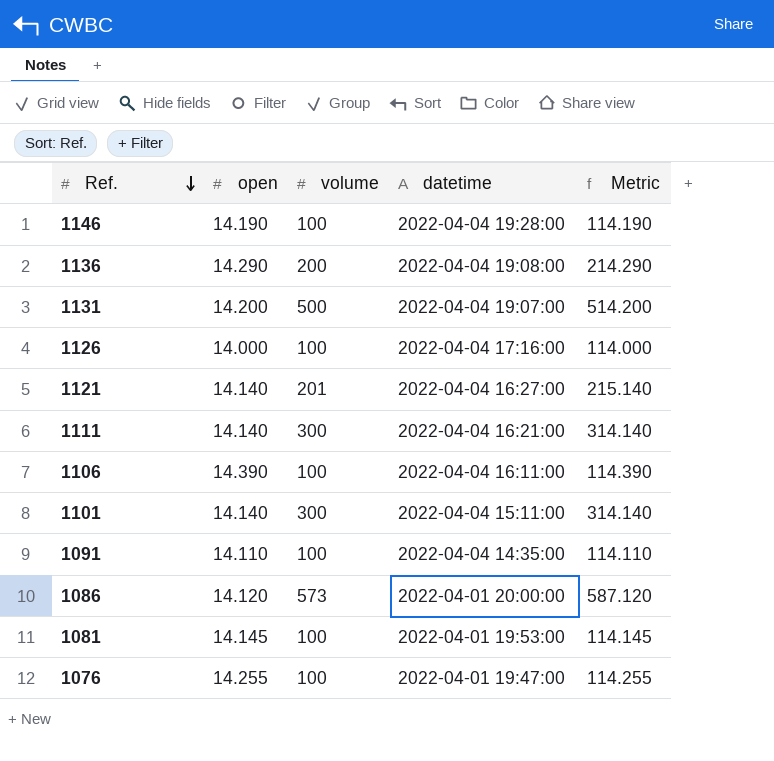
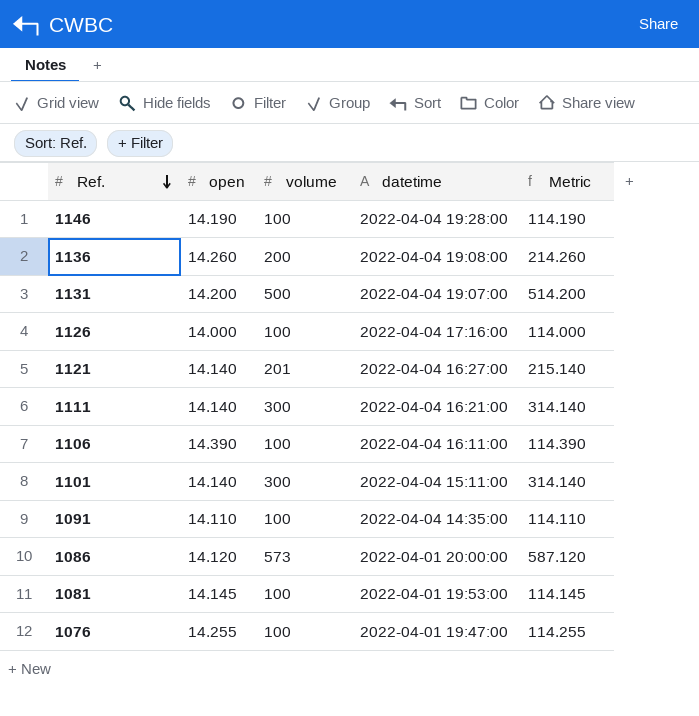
1136 | open: 14.290 -> 14.260
1136 | Metric: 214.290 -> 214.260

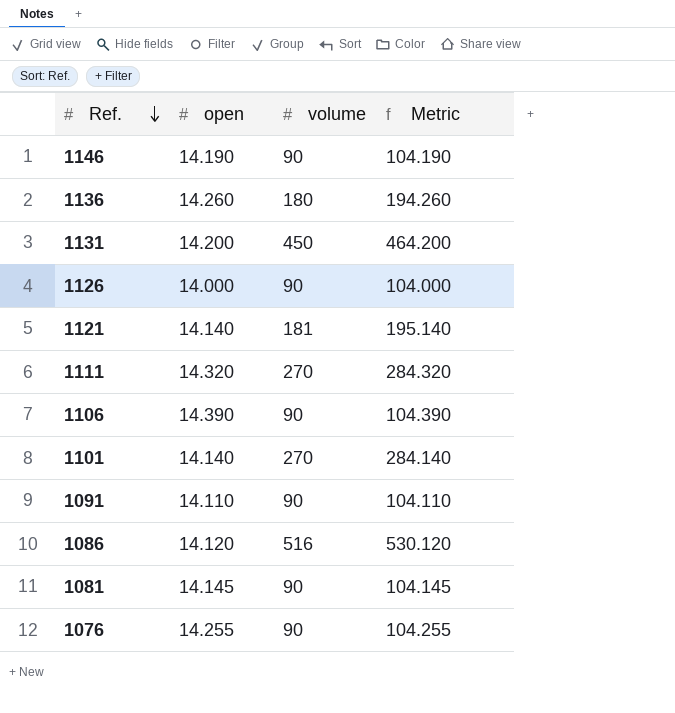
column datetime | position: 4 -> none
1146 | volume: 100 -> 90
1146 | Metric: 114.190 -> 104.190
1136 | volume: 200 -> 180
1136 | Metric: 214.260 -> 194.260
1131 | volume: 500 -> 450
1131 | Metric: 514.200 -> 464.200
1126 | volume: 100 -> 90
1126 | Metric: 114.000 -> 104.000
1121 | volume: 201 -> 181
1121 | Metric: 215.140 -> 195.140
1111 | open: 14.140 -> 14.320
1111 | volume: 300 -> 270
1111 | Metric: 314.140 -> 284.320
1106 | volume: 100 -> 90
1106 | Metric: 114.390 -> 104.390
1101 | volume: 300 -> 270
1101 | Metric: 314.140 -> 284.140
1091 | volume: 100 -> 90
1091 | Metric: 114.110 -> 104.110
1086 | volume: 573 -> 516
1086 | Metric: 587.120 -> 530.120
1081 | volume: 100 -> 90
1081 | Metric: 114.145 -> 104.145
1076 | volume: 100 -> 90
1076 | Metric: 114.255 -> 104.255

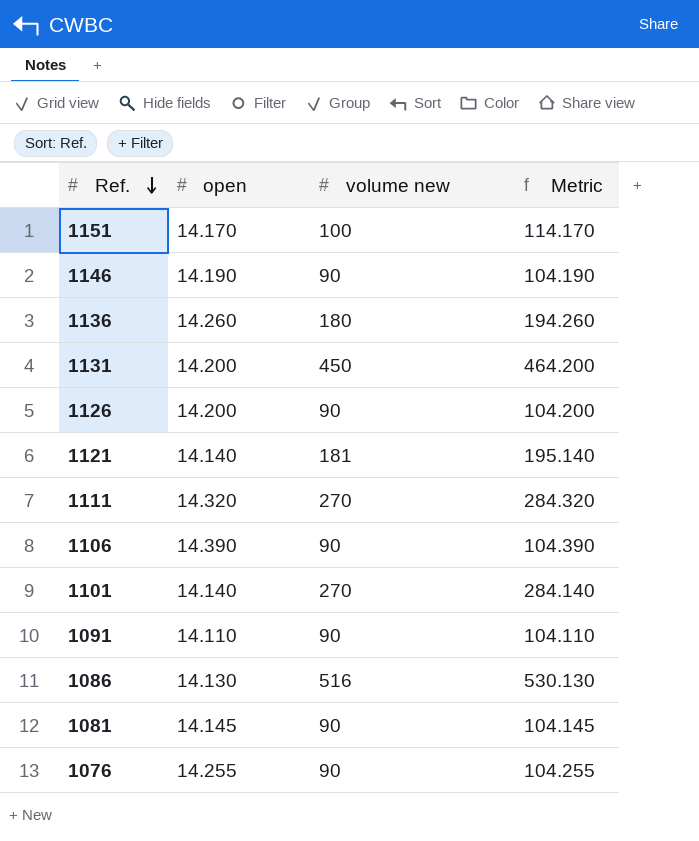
column name: volume -> volume new
row 1151: none -> 14.170 | 100 | 114.170
1126 | open: 14.000 -> 14.200
1126 | Metric: 104.000 -> 104.200
1086 | open: 14.120 -> 14.130
1086 | Metric: 530.120 -> 530.130

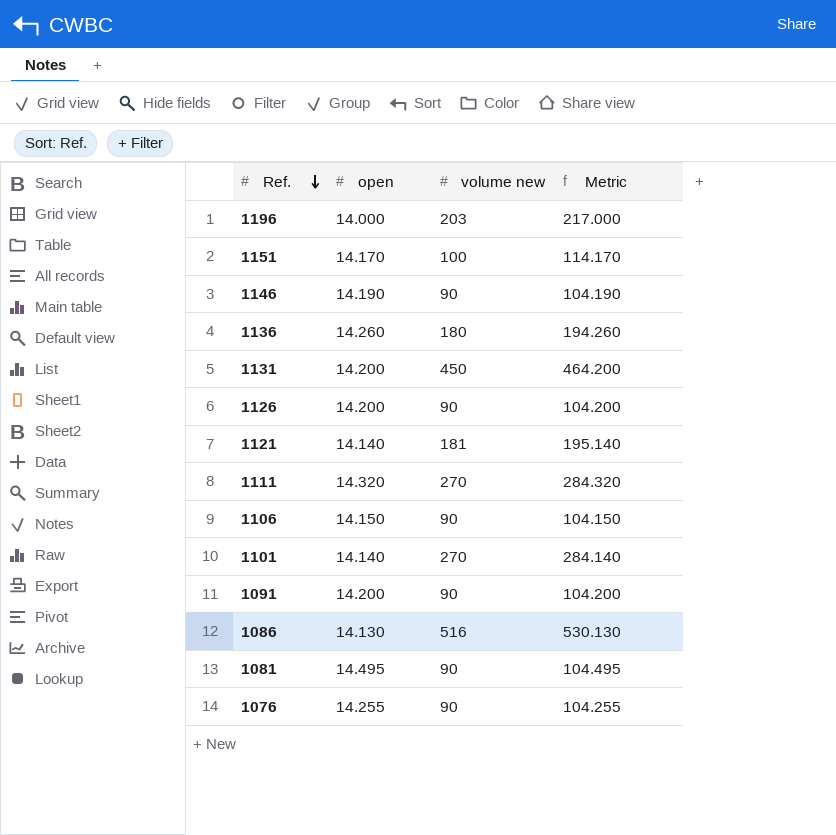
row 1196: none -> 14.000 | 203 | 217.000
1106 | open: 14.390 -> 14.150
1106 | Metric: 104.390 -> 104.150
1091 | open: 14.110 -> 14.200
1091 | Metric: 104.110 -> 104.200
1081 | open: 14.145 -> 14.495
1081 | Metric: 104.145 -> 104.495

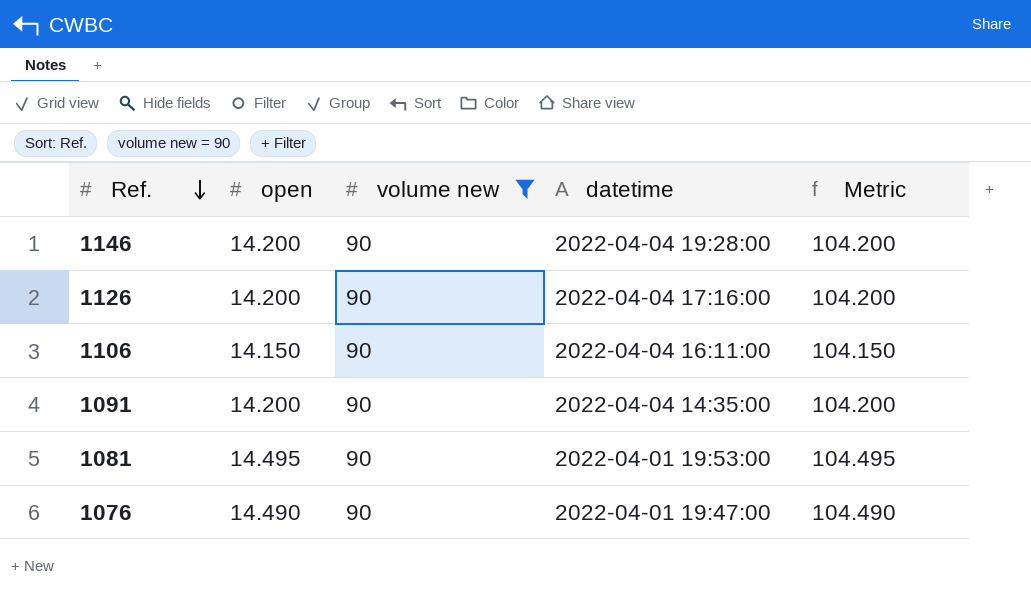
filter: none -> volume new = 90
column datetime | position: none -> 4
1146 | open: 14.190 -> 14.200
1146 | Metric: 104.190 -> 104.200
1076 | open: 14.255 -> 14.490
1076 | Metric: 104.255 -> 104.490

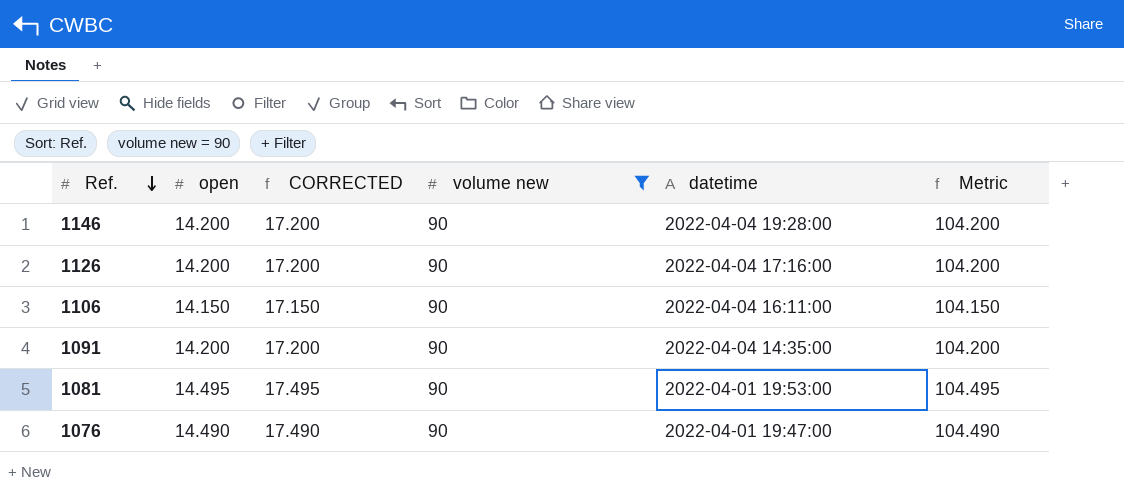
column CORRECTED | formula: none -> [open] + 3

